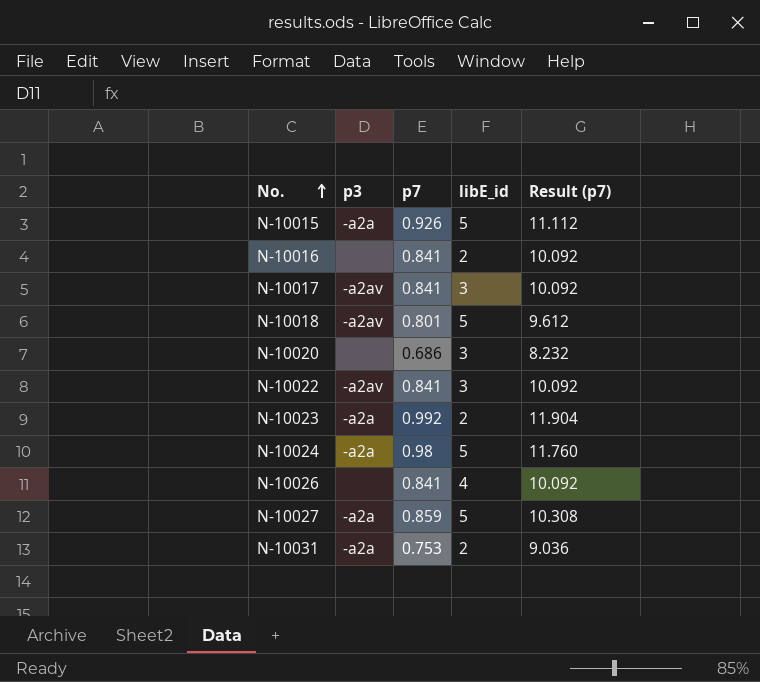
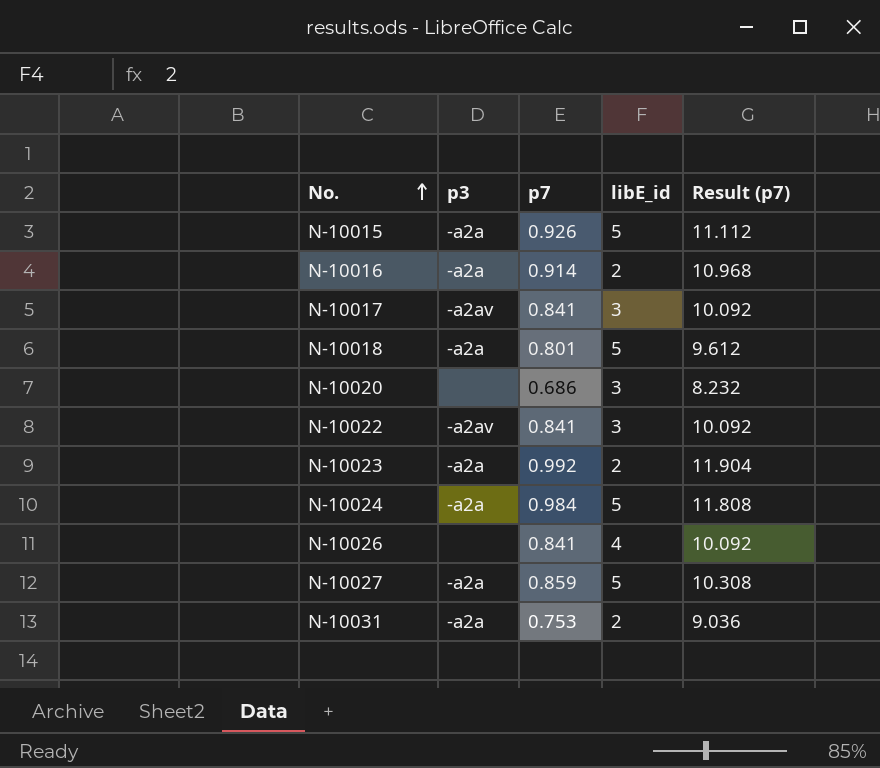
N-10016 | p3: none -> -a2a
N-10016 | p7: 0.841 -> 0.914
N-10016 | Result (p7): 10.092 -> 10.968
N-10018 | p3: -a2av -> -a2a
N-10024 | p7: 0.98 -> 0.984
N-10024 | Result (p7): 11.760 -> 11.808

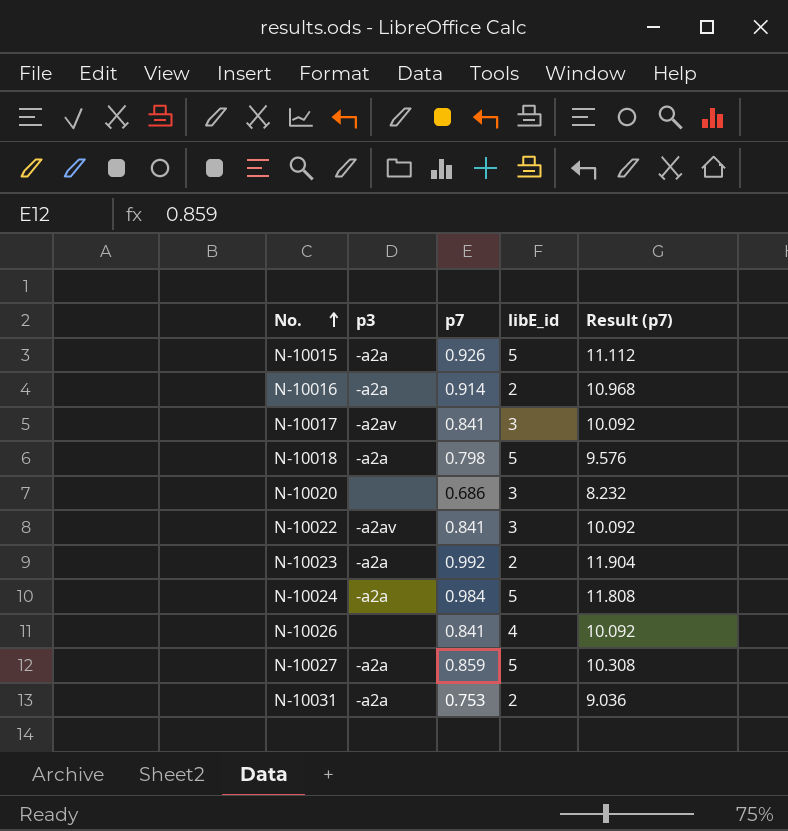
N-10018 | p7: 0.801 -> 0.798
N-10018 | Result (p7): 9.612 -> 9.576

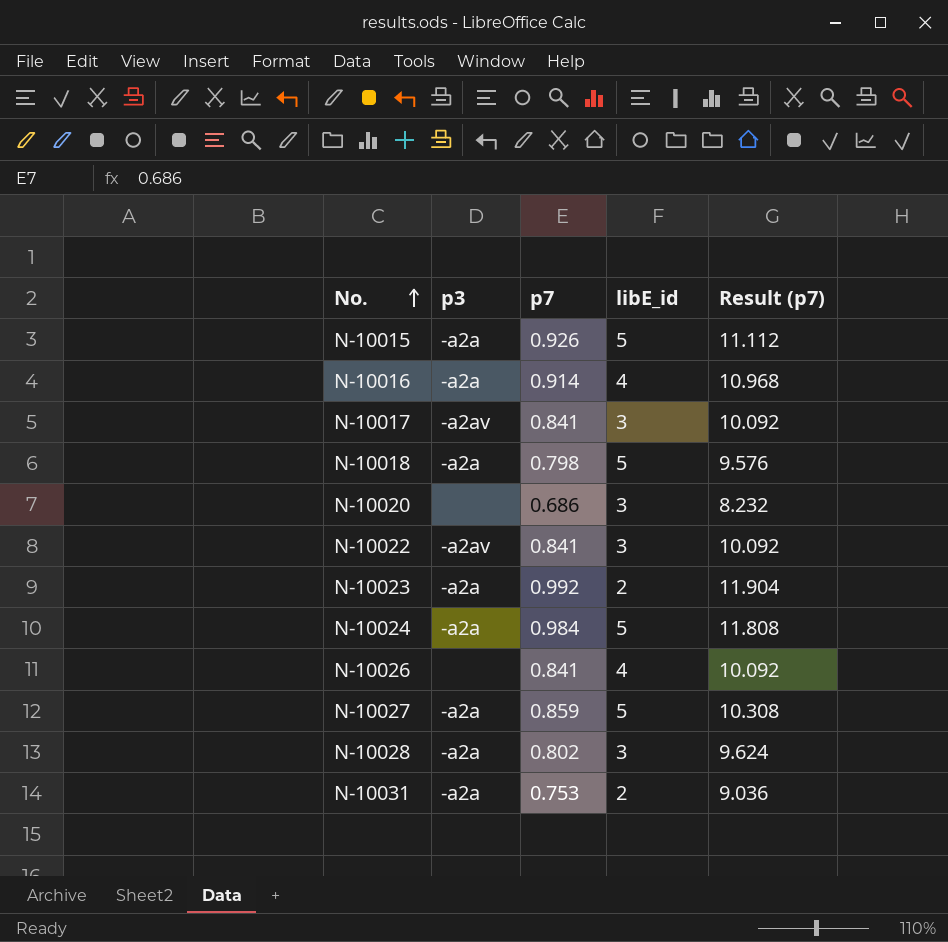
N-10016 | libE_id: 2 -> 4
row N-10028: none -> -a2a | 0.802 | 3 | 9.624

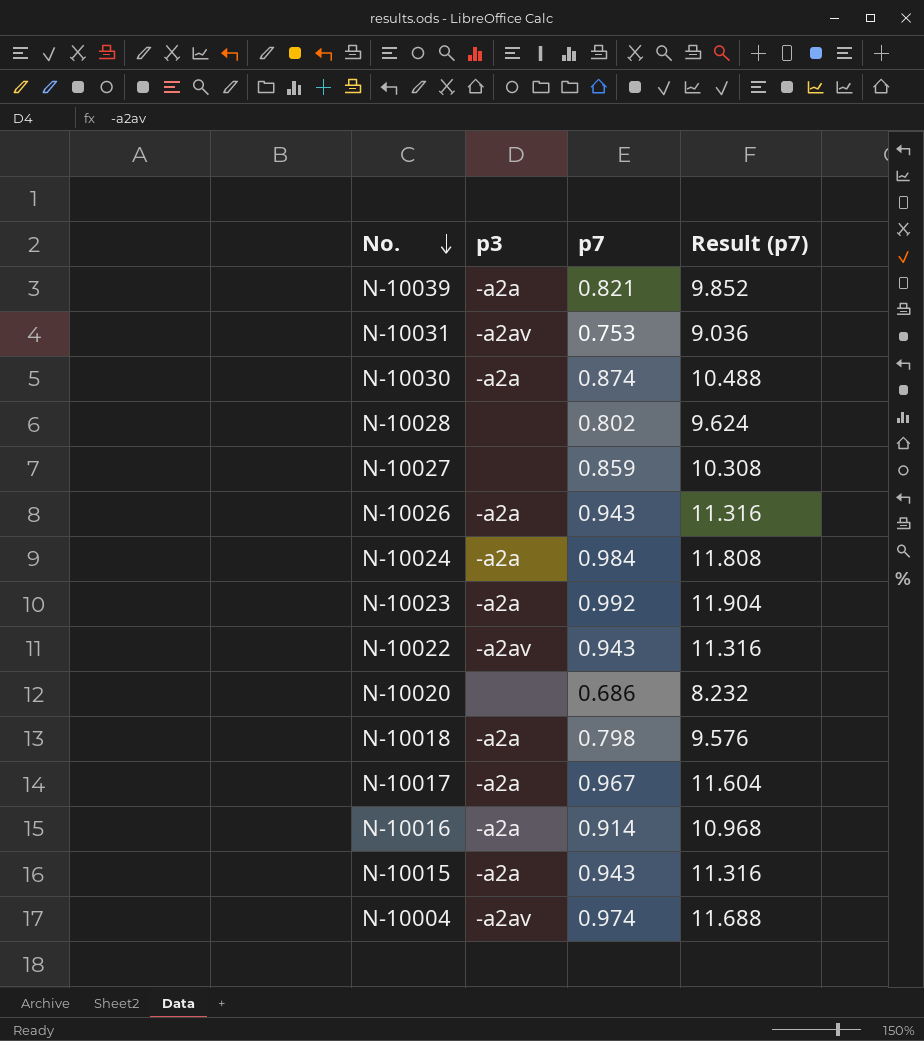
row order: No. ascending -> No. descending
column libE_id | position: 4 -> none
row N-10039: none -> -a2a | 0.821 | 9.852
N-10031 | p3: -a2a -> -a2av
row N-10030: none -> -a2a | 0.874 | 10.488
N-10028 | p3: -a2a -> none
N-10027 | p3: -a2a -> none
N-10026 | p3: none -> -a2a
N-10026 | p7: 0.841 -> 0.943
N-10026 | Result (p7): 10.092 -> 11.316
N-10022 | p7: 0.841 -> 0.943
N-10022 | Result (p7): 10.092 -> 11.316
N-10017 | p3: -a2av -> -a2a
N-10017 | p7: 0.841 -> 0.967
N-10017 | Result (p7): 10.092 -> 11.604
N-10015 | p7: 0.926 -> 0.943
N-10015 | Result (p7): 11.112 -> 11.316
row N-10004: none -> -a2av | 0.974 | 11.688

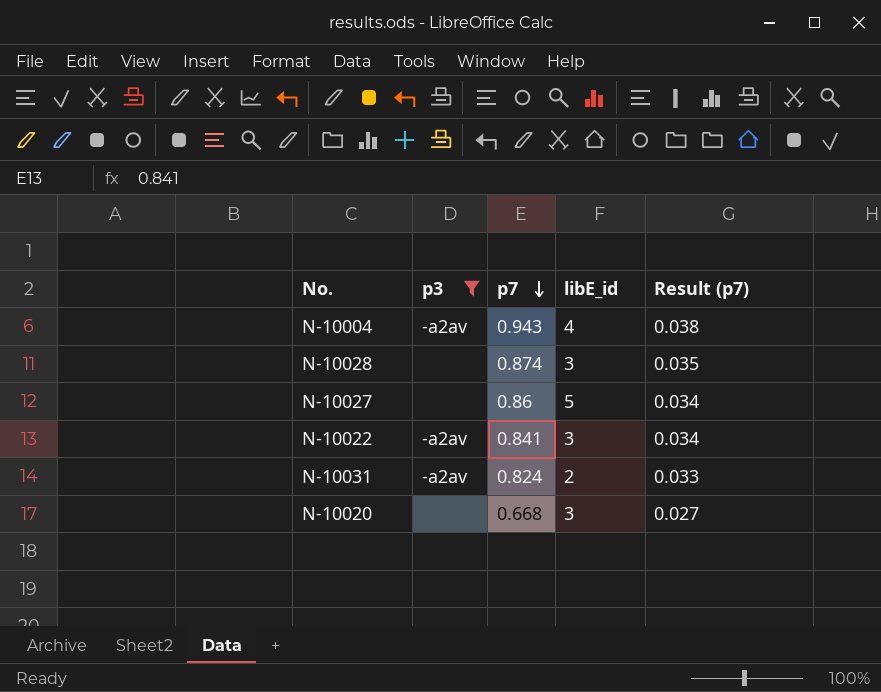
filter: none -> p3 != -a2a
row order: No. descending -> p7 descending
column libE_id | position: none -> 4
column Result (p7) | formula: [p7] * 12 -> [p7] * 0.04
N-10004 | p7: 0.974 -> 0.943
N-10028 | p7: 0.802 -> 0.874
N-10027 | p7: 0.859 -> 0.86
N-10022 | p7: 0.943 -> 0.841
N-10031 | p7: 0.753 -> 0.824
N-10020 | p7: 0.686 -> 0.668

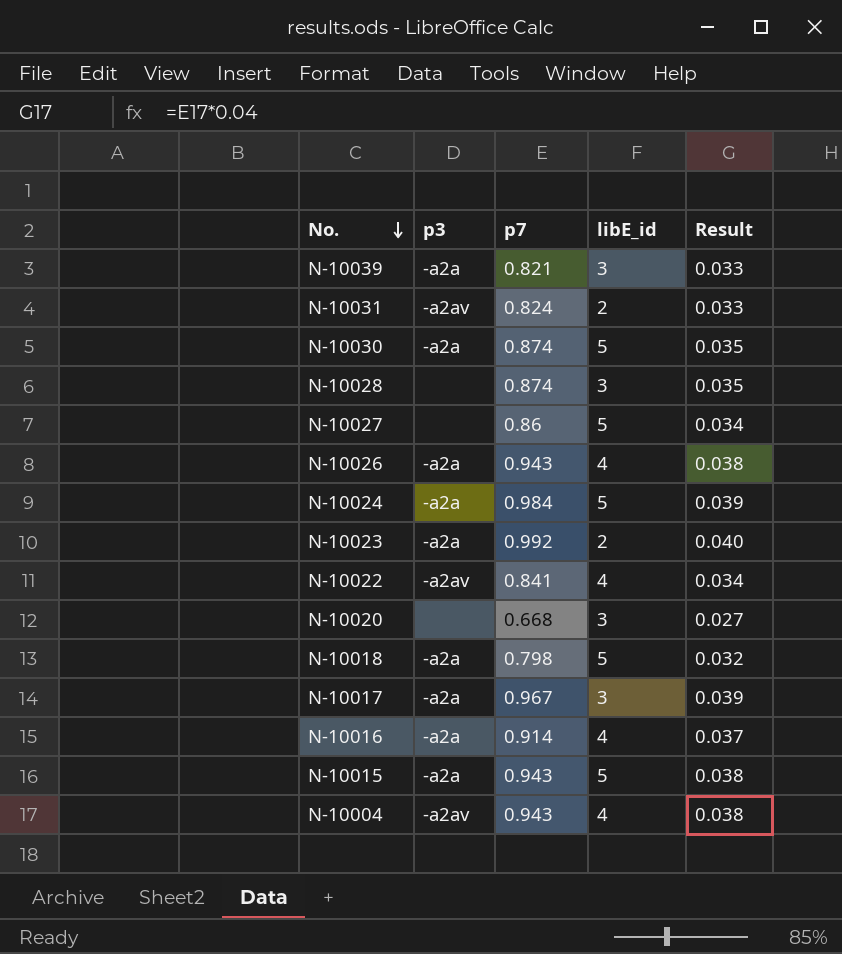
filter: p3 != -a2a -> none
row order: p7 descending -> No. descending
column name: Result (p7) -> Result
N-10022 | libE_id: 3 -> 4

